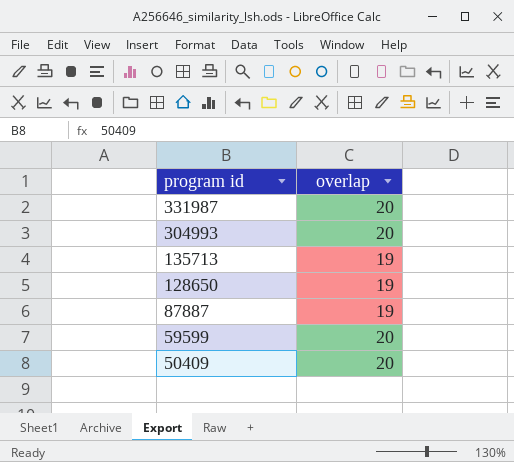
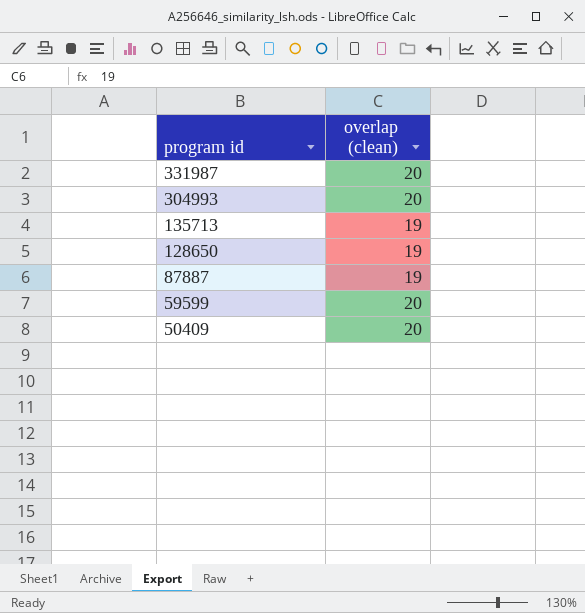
column name: overlap -> overlap (clean)

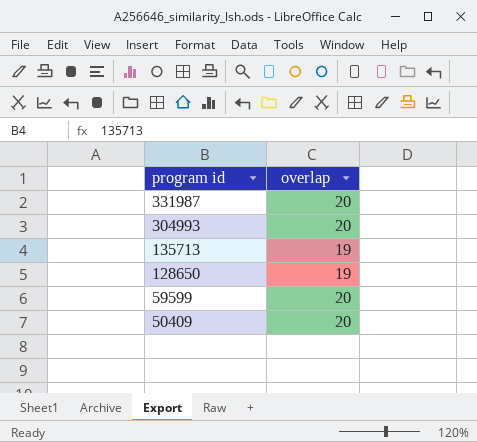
column name: overlap (clean) -> overlap
row 87887: 19 -> none

